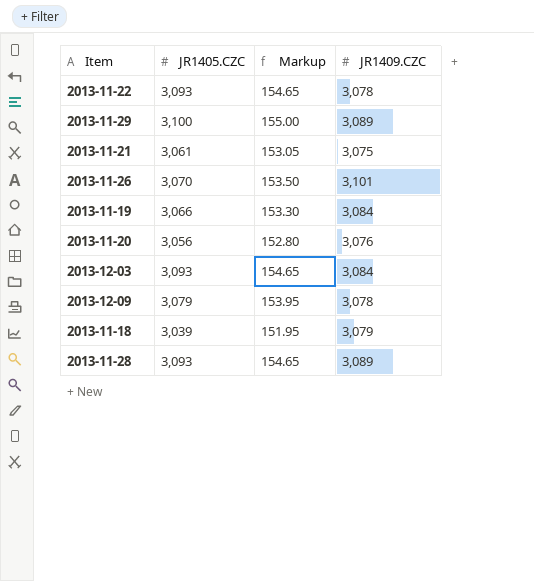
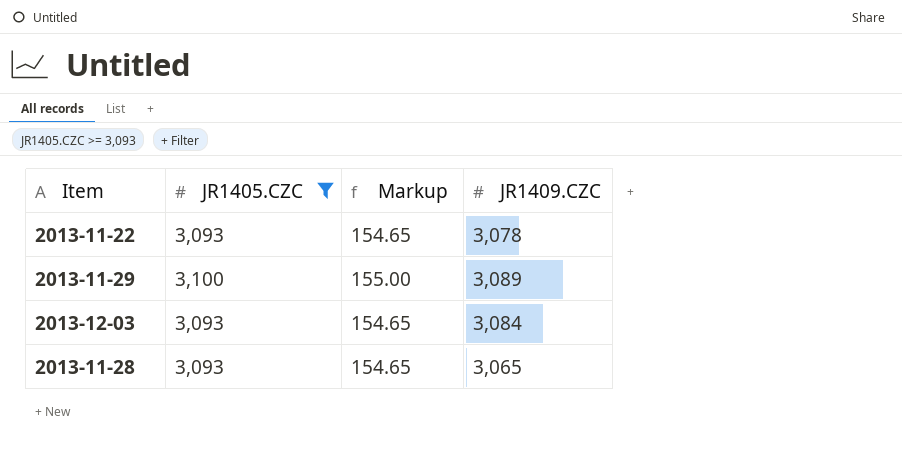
filter: none -> JR1405.CZC >= 3,093
2013-11-28 | JR1409.CZC: 3,089 -> 3,065

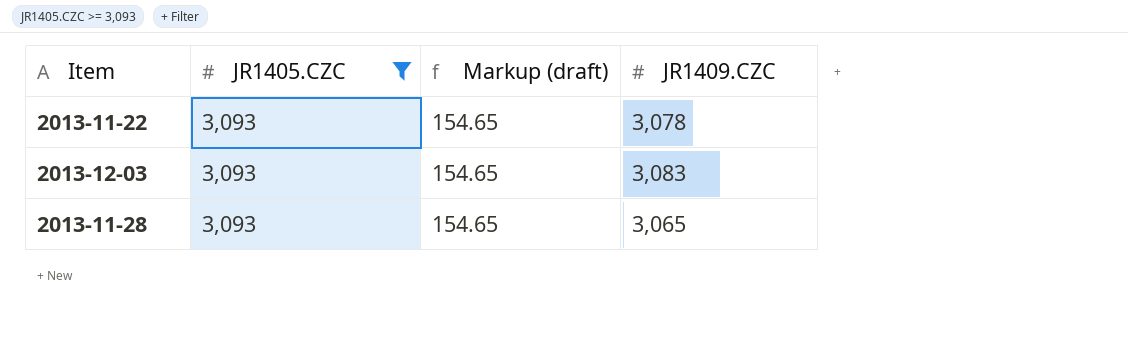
column name: Markup -> Markup (draft)
row 2013-11-29: 3,100 | 155.00 | 3,089 -> none
2013-12-03 | JR1409.CZC: 3,084 -> 3,083

